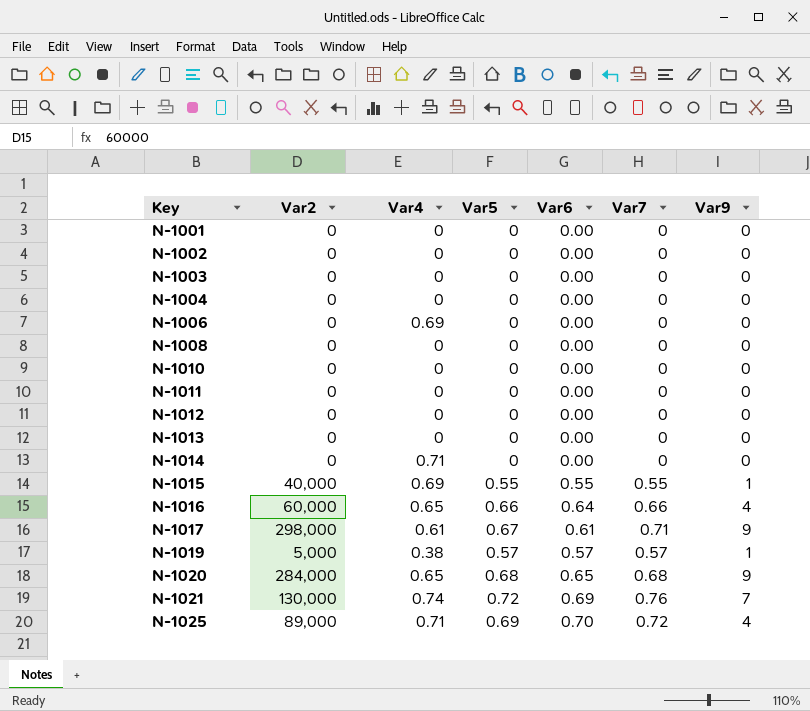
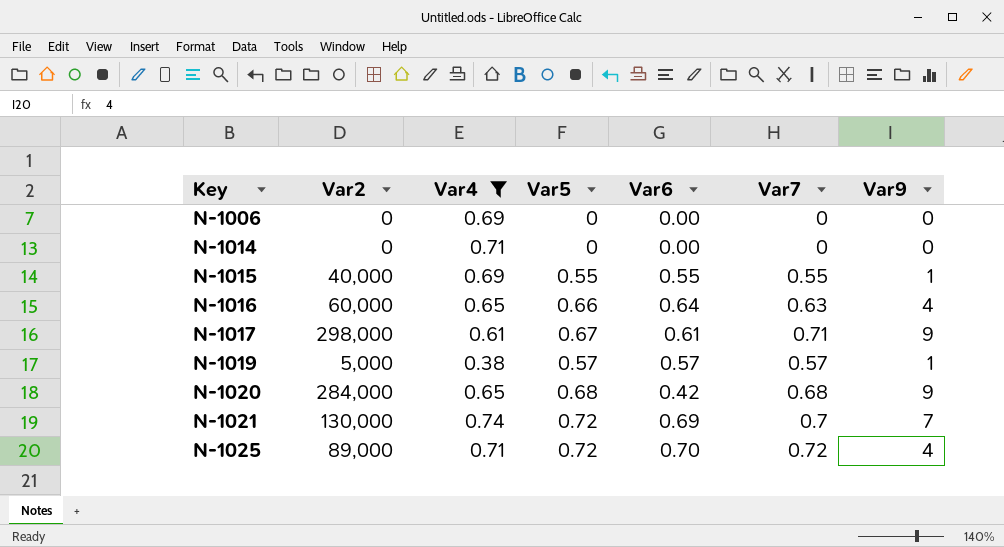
filter: none -> Var4 != 0
N-1016 | Var7: 0.66 -> 0.63
N-1020 | Var6: 0.65 -> 0.42
N-1021 | Var7: 0.76 -> 0.7
N-1025 | Var5: 0.69 -> 0.72

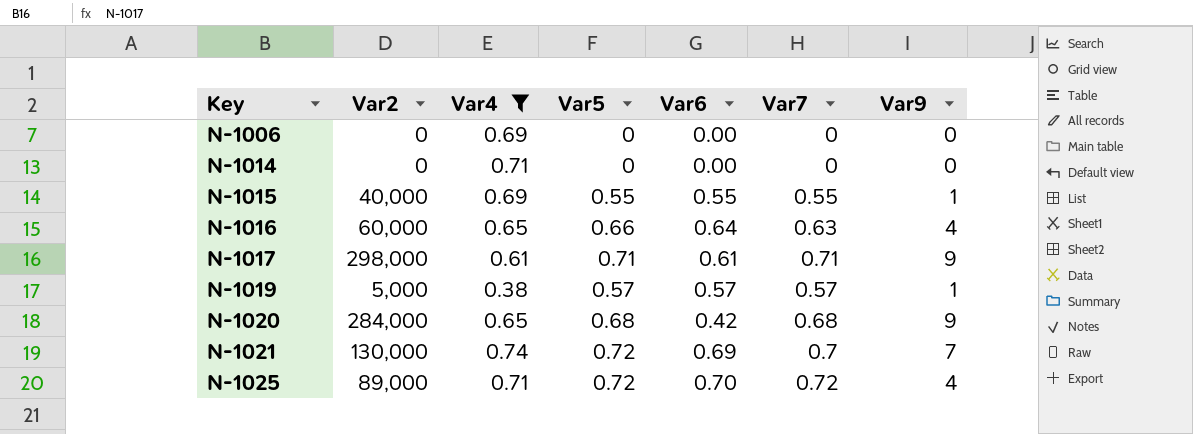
N-1017 | Var5: 0.67 -> 0.71

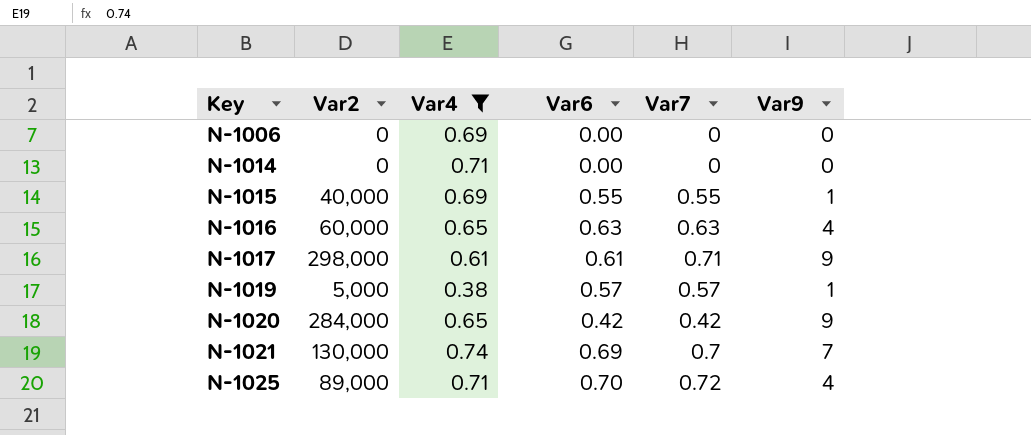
column Var5 | position: 4 -> none
N-1016 | Var6: 0.64 -> 0.63
N-1020 | Var7: 0.68 -> 0.42

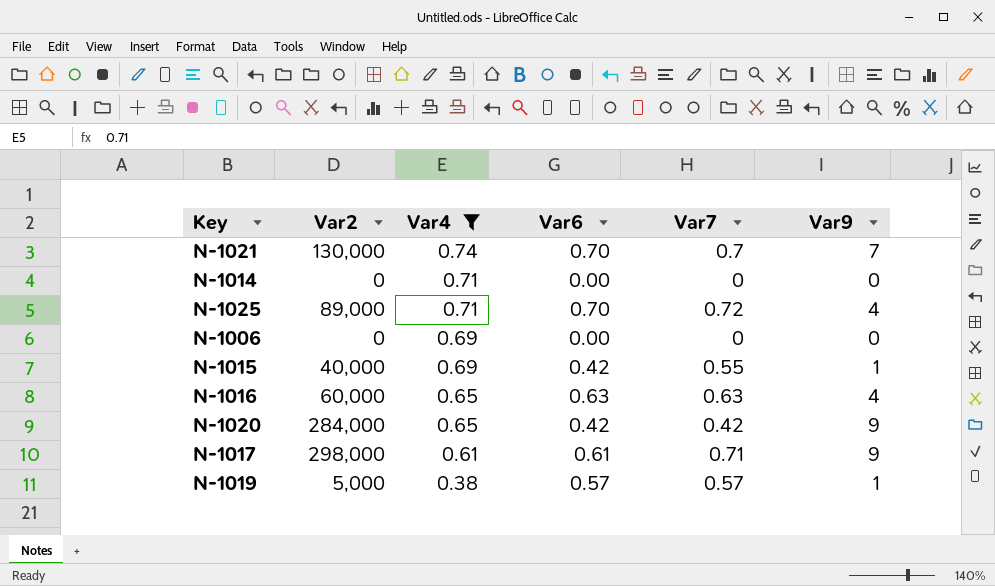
row order: Key ascending -> Var4 descending
N-1021 | Var6: 0.69 -> 0.70
N-1015 | Var6: 0.55 -> 0.42

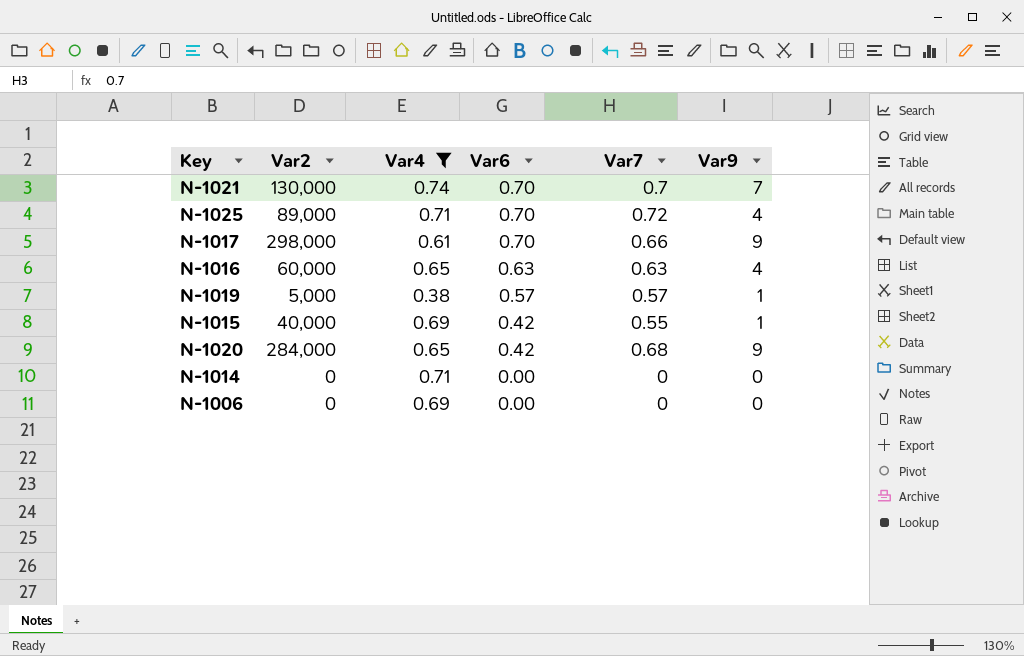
row order: Var4 descending -> Var6 descending
N-1017 | Var6: 0.61 -> 0.70
N-1017 | Var7: 0.71 -> 0.66
N-1020 | Var7: 0.42 -> 0.68

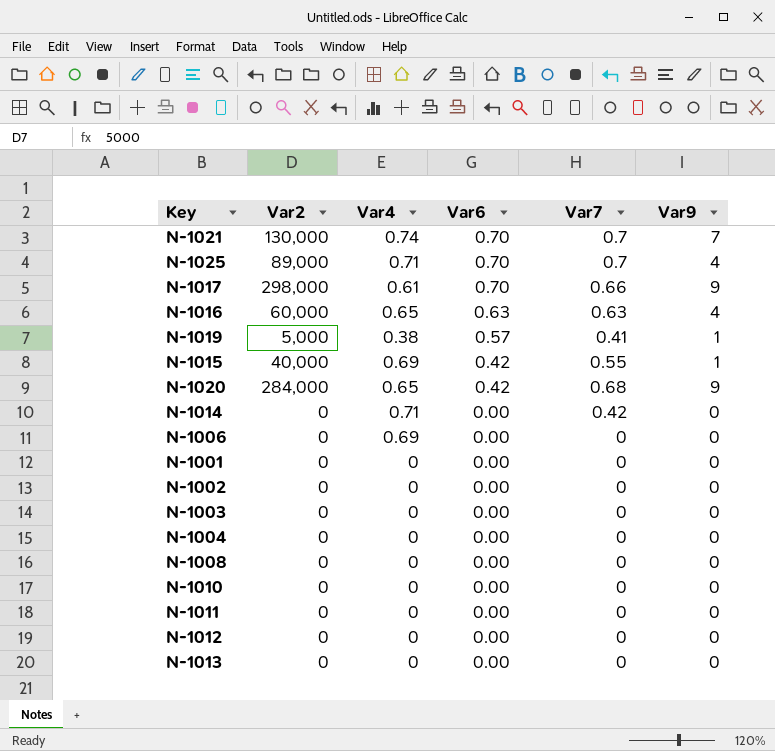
filter: Var4 != 0 -> none
N-1025 | Var7: 0.72 -> 0.7
N-1019 | Var7: 0.57 -> 0.41
N-1014 | Var7: 0 -> 0.42

